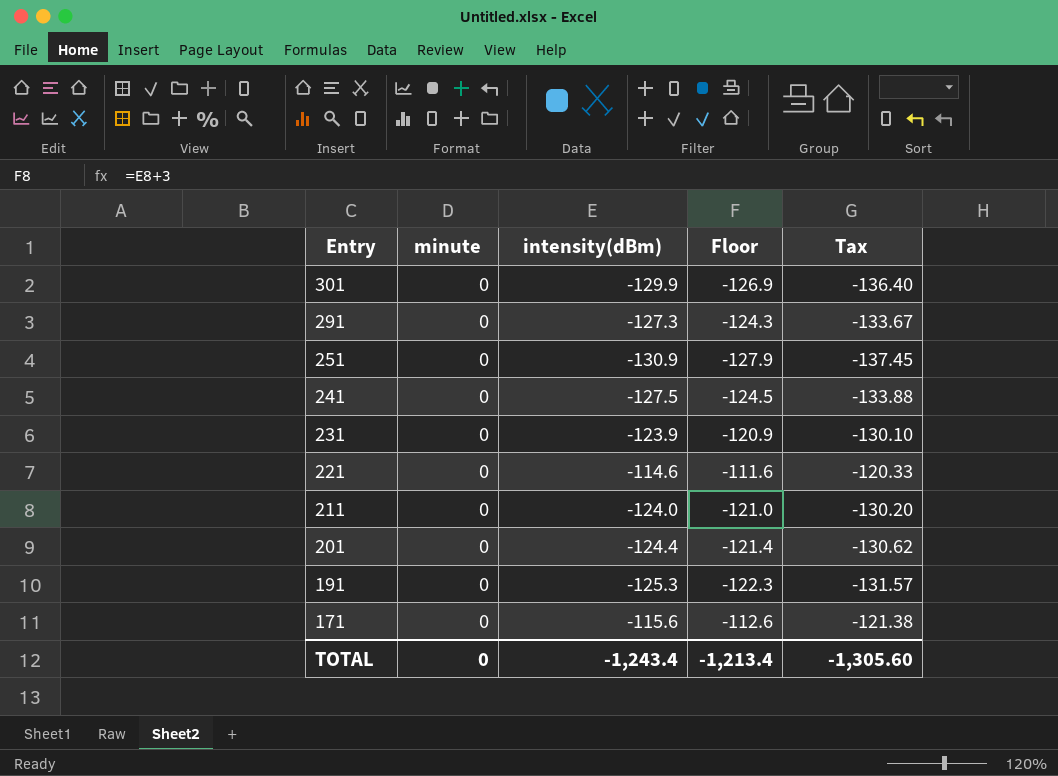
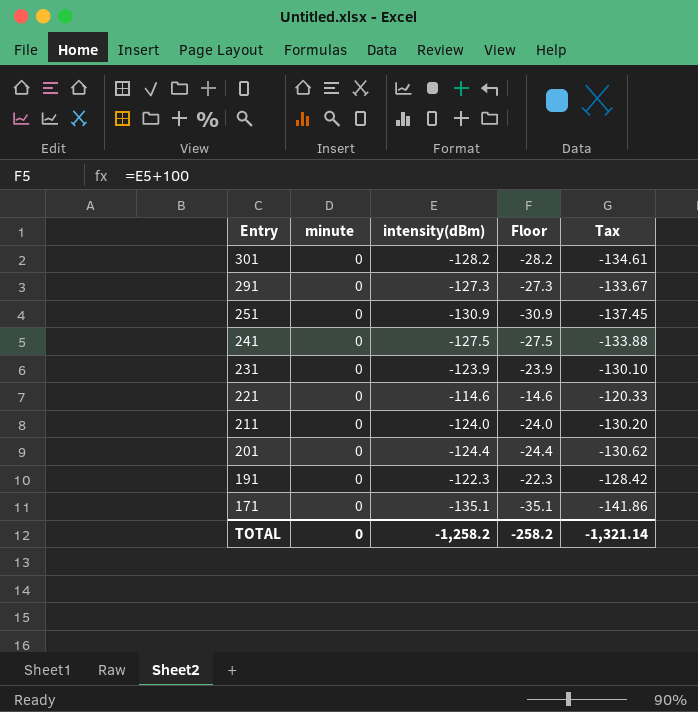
column Floor | formula: [intensity(dBm)] + 3 -> [intensity(dBm)] + 100
301 | intensity(dBm): -129.9 -> -128.2
301 | Tax: -136.40 -> -134.61
191 | intensity(dBm): -125.3 -> -122.3
191 | Tax: -131.57 -> -128.42
171 | intensity(dBm): -115.6 -> -135.1
171 | Tax: -121.38 -> -141.86
TOTAL | intensity(dBm): -1,243.4 -> -1,258.2
TOTAL | Floor: -1,213.4 -> -258.2
TOTAL | Tax: -1,305.60 -> -1,321.14

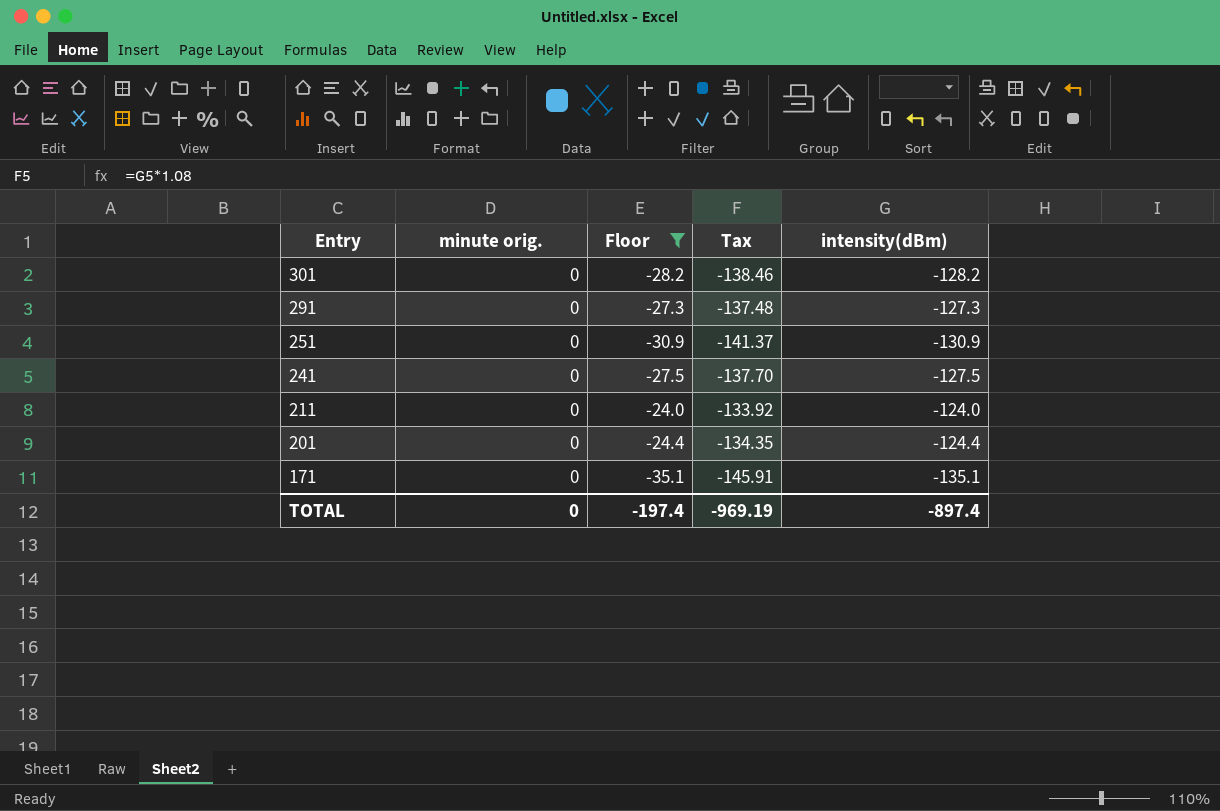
filter: none -> Floor <= -24.0
column name: minute -> minute orig.
column Tax | formula: [intensity(dBm)] * 1.05 -> [intensity(dBm)] * 1.08
column intensity(dBm) | position: 3 -> 5
TOTAL | Floor: -258.2 -> -197.4
TOTAL | Tax: -1,321.14 -> -969.19
TOTAL | intensity(dBm): -1,258.2 -> -897.4

